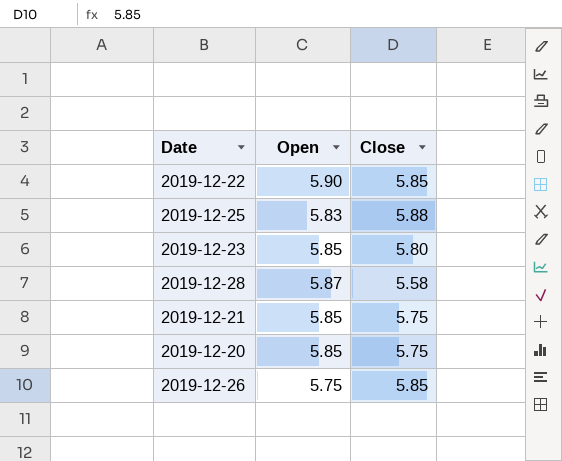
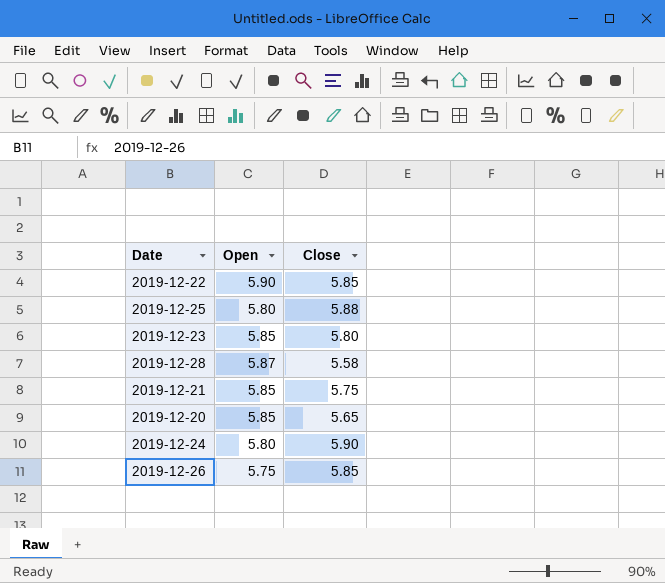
2019-12-25 | Open: 5.83 -> 5.80
2019-12-20 | Close: 5.75 -> 5.65
row 2019-12-24: none -> 5.80 | 5.90

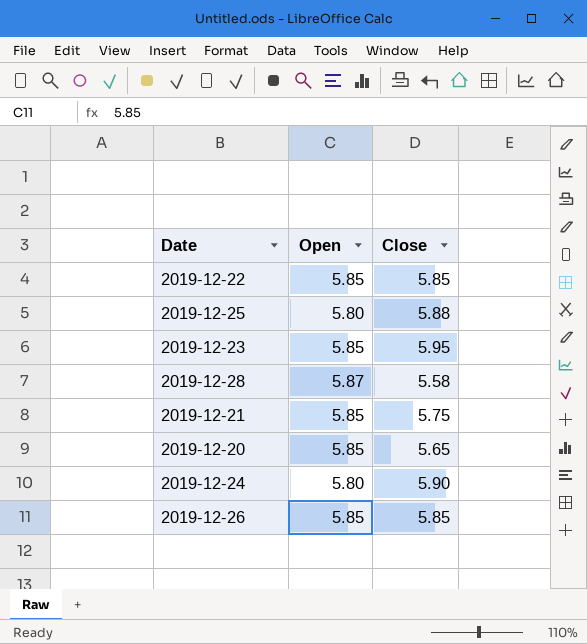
2019-12-22 | Open: 5.90 -> 5.85
2019-12-23 | Close: 5.80 -> 5.95
2019-12-26 | Open: 5.75 -> 5.85

